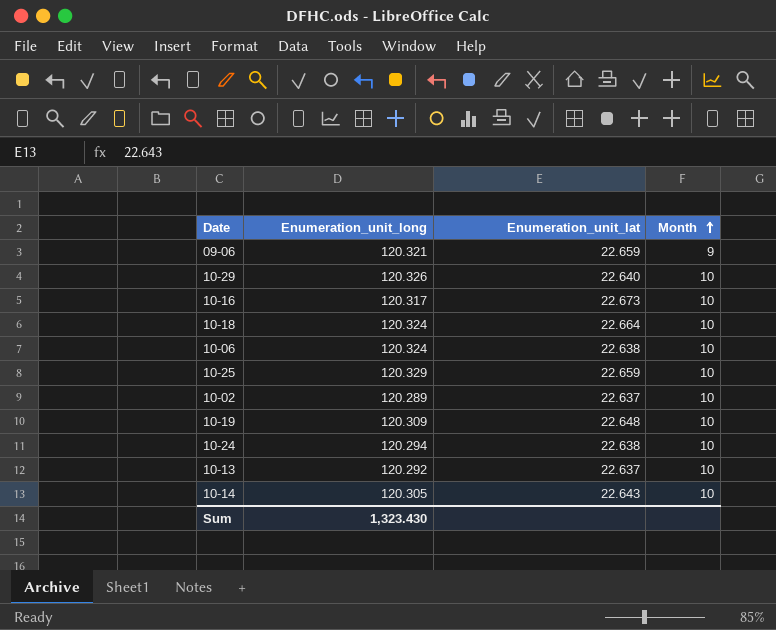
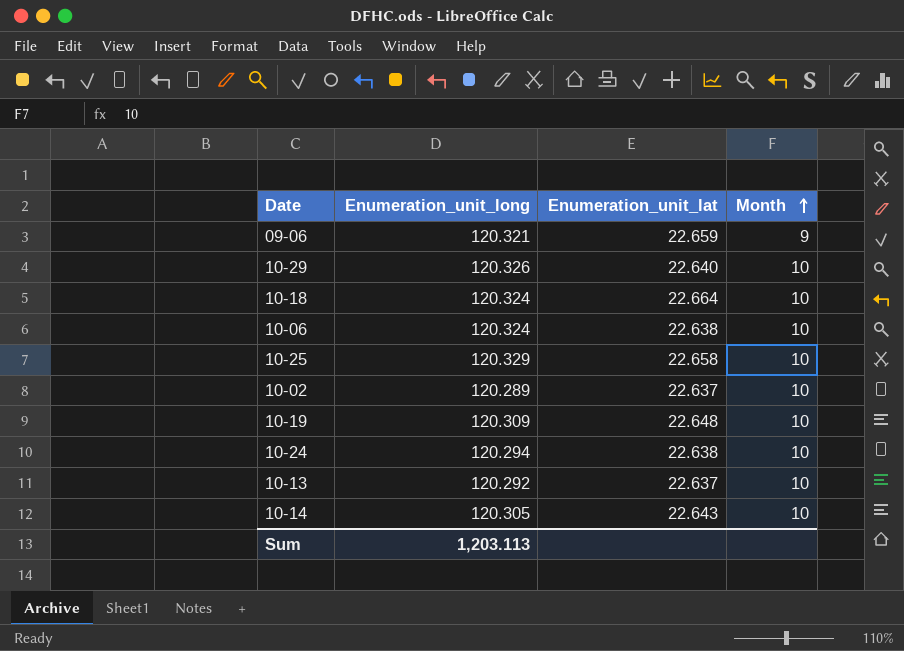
row 10-16: 120.317 | 22.673 | 10 -> none
10-25 | Enumeration_unit_lat: 22.659 -> 22.658
Sum | Enumeration_unit_long: 1,323.430 -> 1,203.113

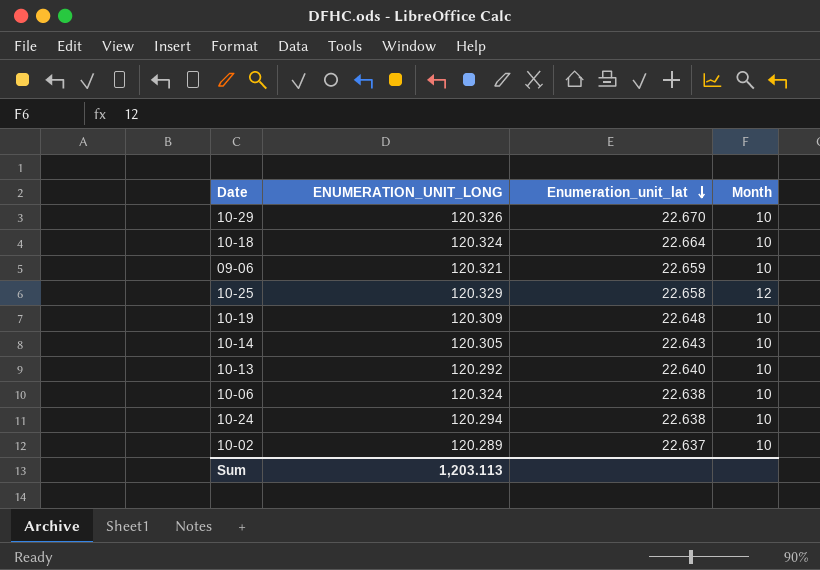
row order: Month ascending -> Enumeration_unit_lat descending
column name: Enumeration_unit_long -> ENUMERATION_UNIT_LONG
10-29 | Enumeration_unit_lat: 22.640 -> 22.670
09-06 | Month: 9 -> 10
10-25 | Month: 10 -> 12
10-13 | Enumeration_unit_lat: 22.637 -> 22.640

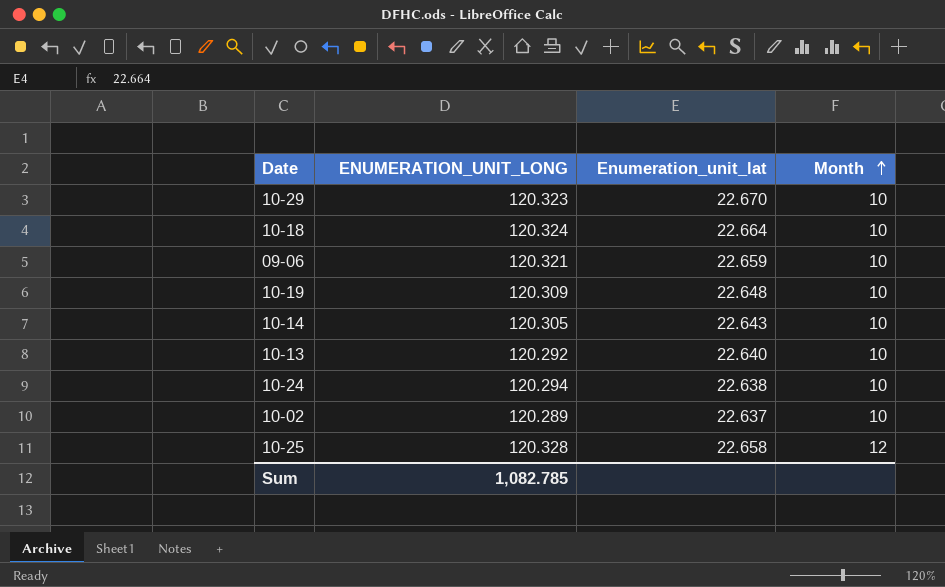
row order: Enumeration_unit_lat descending -> Month ascending
row 10-06: 120.324 | 22.638 | 10 -> none
10-29 | ENUMERATION_UNIT_LONG: 120.326 -> 120.323
10-25 | ENUMERATION_UNIT_LONG: 120.329 -> 120.328
Sum | ENUMERATION_UNIT_LONG: 1,203.113 -> 1,082.785

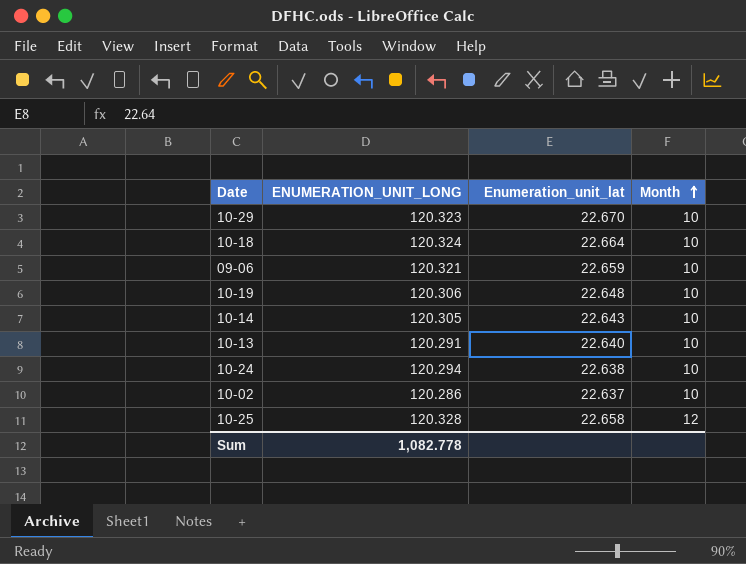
10-19 | ENUMERATION_UNIT_LONG: 120.309 -> 120.306
10-13 | ENUMERATION_UNIT_LONG: 120.292 -> 120.291
10-02 | ENUMERATION_UNIT_LONG: 120.289 -> 120.286
Sum | ENUMERATION_UNIT_LONG: 1,082.785 -> 1,082.778

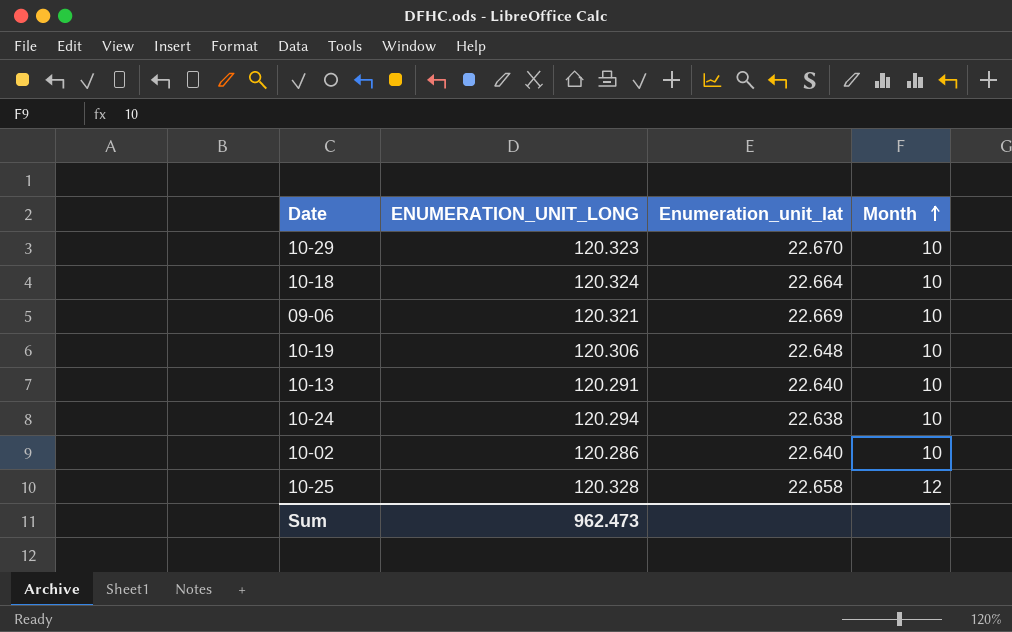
row 10-14: 120.305 | 22.643 | 10 -> none
09-06 | Enumeration_unit_lat: 22.659 -> 22.669
10-02 | Enumeration_unit_lat: 22.637 -> 22.640
Sum | ENUMERATION_UNIT_LONG: 1,082.778 -> 962.473

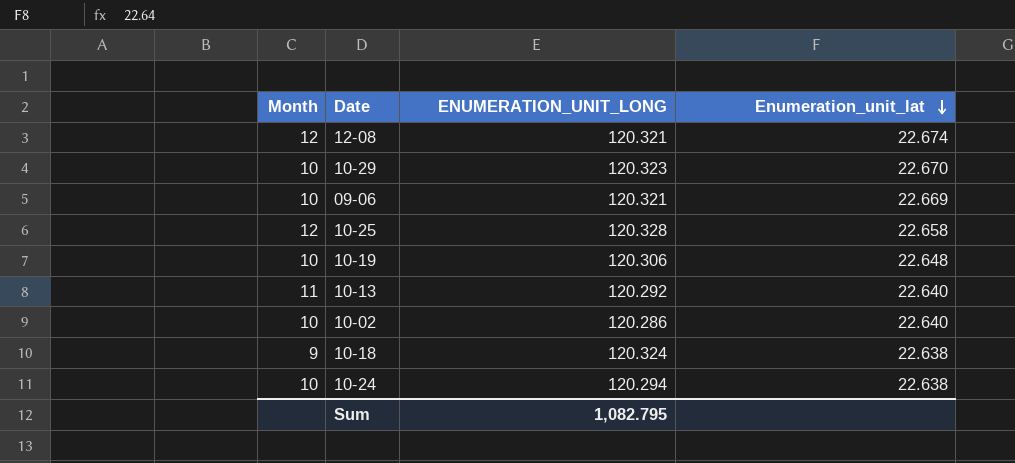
row order: Month ascending -> Enumeration_unit_lat descending
column Month | position: 4 -> 1
row 12-08: none -> 12 | 120.321 | 22.674
10-13 | Month: 10 -> 11
10-13 | ENUMERATION_UNIT_LONG: 120.291 -> 120.292
10-18 | Month: 10 -> 9
10-18 | Enumeration_unit_lat: 22.664 -> 22.638
Sum | ENUMERATION_UNIT_LONG: 962.473 -> 1,082.795

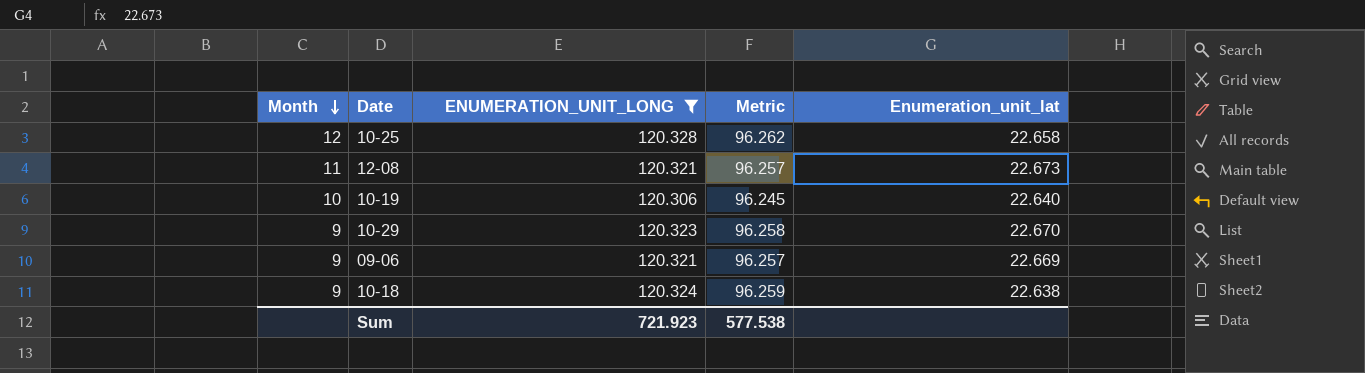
filter: none -> ENUMERATION_UNIT_LONG >= 120.306
row order: Enumeration_unit_lat descending -> Month descending
column Metric | formula: none -> [ENUMERATION_UNIT_LONG] * 0.8
12-08 | Month: 12 -> 11
12-08 | Enumeration_unit_lat: 22.674 -> 22.673
10-19 | Enumeration_unit_lat: 22.648 -> 22.640
10-29 | Month: 10 -> 9
09-06 | Month: 10 -> 9
Sum | ENUMERATION_UNIT_LONG: 1,082.795 -> 721.923

